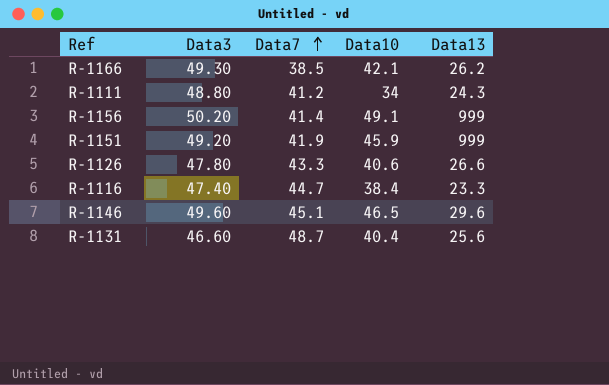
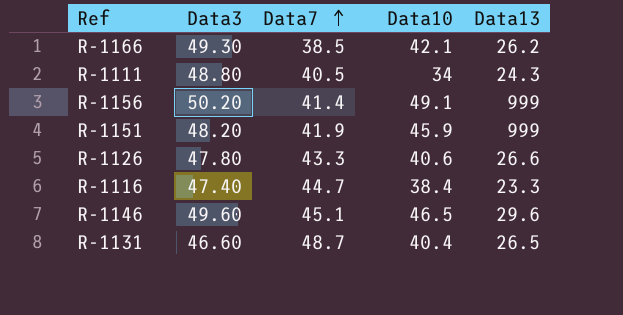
R-1111 | Data7: 41.2 -> 40.5
R-1151 | Data3: 49.20 -> 48.20
R-1131 | Data13: 25.6 -> 26.5

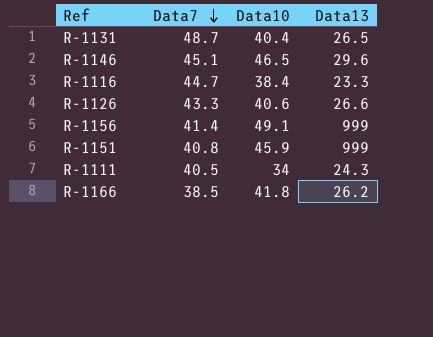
row order: Data7 ascending -> Data7 descending
column Data3 | position: 2 -> none
R-1151 | Data7: 41.9 -> 40.8
R-1166 | Data10: 42.1 -> 41.8

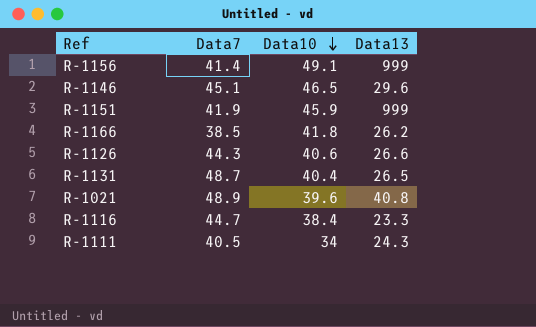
row order: Data7 descending -> Data10 descending
R-1151 | Data7: 40.8 -> 41.9
R-1126 | Data7: 43.3 -> 44.3
row R-1021: none -> 48.9 | 39.6 | 40.8

